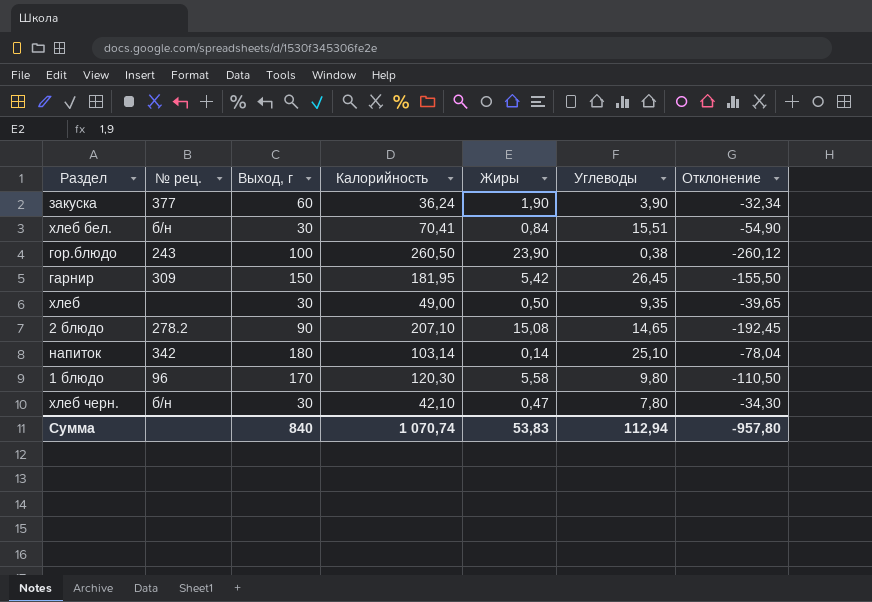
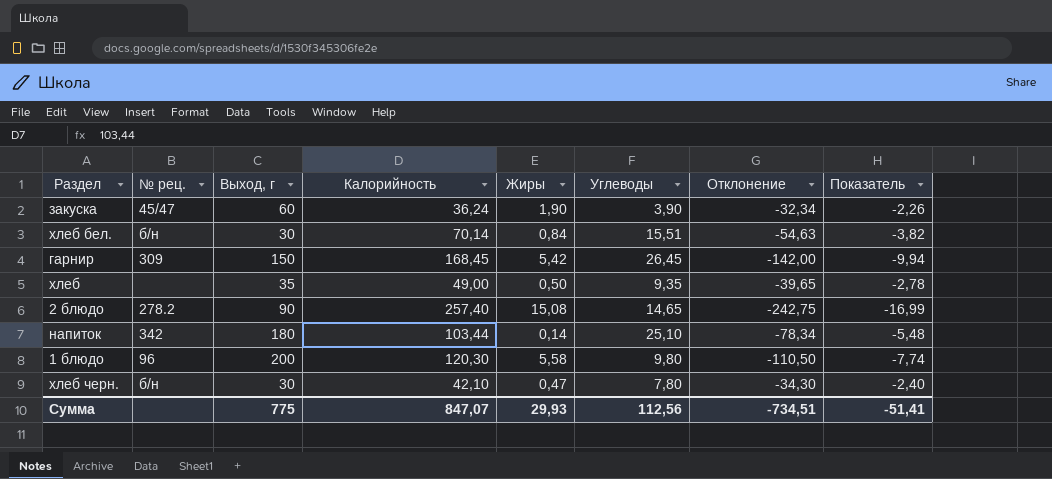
column Показатель | formula: none -> [Отклонение] * 0,07
row гор.блюдо: 243 | 100 | 260,50 | 23,90 | 0,38 | -260,12 -> none
закуска | № рец.: 377 -> 45/47
хлеб бел. | Калорийность: 70,41 -> 70,14
хлеб бел. | Отклонение: -54,90 -> -54,63
гарнир | Калорийность: 181,95 -> 168,45
гарнир | Отклонение: -155,50 -> -142,00
хлеб | Выход, г: 30 -> 35
2 блюдо | Калорийность: 207,10 -> 257,40
2 блюдо | Отклонение: -192,45 -> -242,75
напиток | Калорийность: 103,14 -> 103,44
напиток | Отклонение: -78,04 -> -78,34
1 блюдо | Выход, г: 170 -> 200
Сумма | Выход, г: 840 -> 775
Сумма | Калорийность: 1 070,74 -> 847,07
Сумма | Жиры: 53,83 -> 29,93
Сумма | Углеводы: 112,94 -> 112,56
Сумма | Отклонение: -957,80 -> -734,51

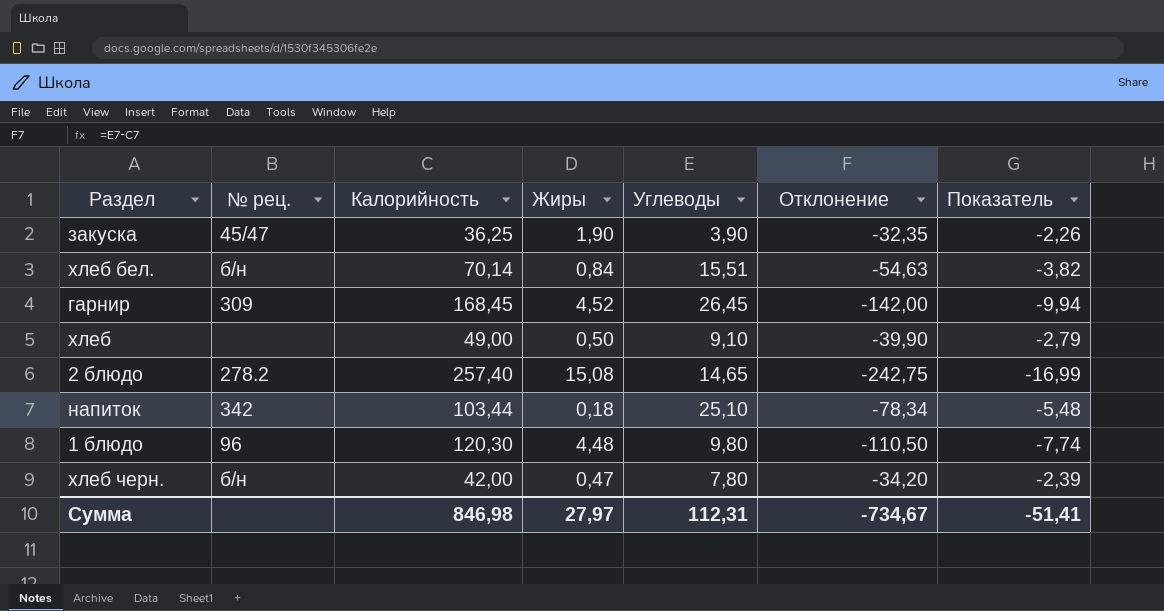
column Выход, г | position: 3 -> none
закуска | Калорийность: 36,24 -> 36,25
закуска | Отклонение: -32,34 -> -32,35
гарнир | Жиры: 5,42 -> 4,52
хлеб | Углеводы: 9,35 -> 9,10
хлеб | Отклонение: -39,65 -> -39,90
хлеб | Показатель: -2,78 -> -2,79
напиток | Жиры: 0,14 -> 0,18
1 блюдо | Жиры: 5,58 -> 4,48
хлеб черн. | Калорийность: 42,10 -> 42,00
хлеб черн. | Отклонение: -34,30 -> -34,20
хлеб черн. | Показатель: -2,40 -> -2,39
Сумма | Калорийность: 847,07 -> 846,98
Сумма | Жиры: 29,93 -> 27,97
Сумма | Углеводы: 112,56 -> 112,31
Сумма | Отклонение: -734,51 -> -734,67

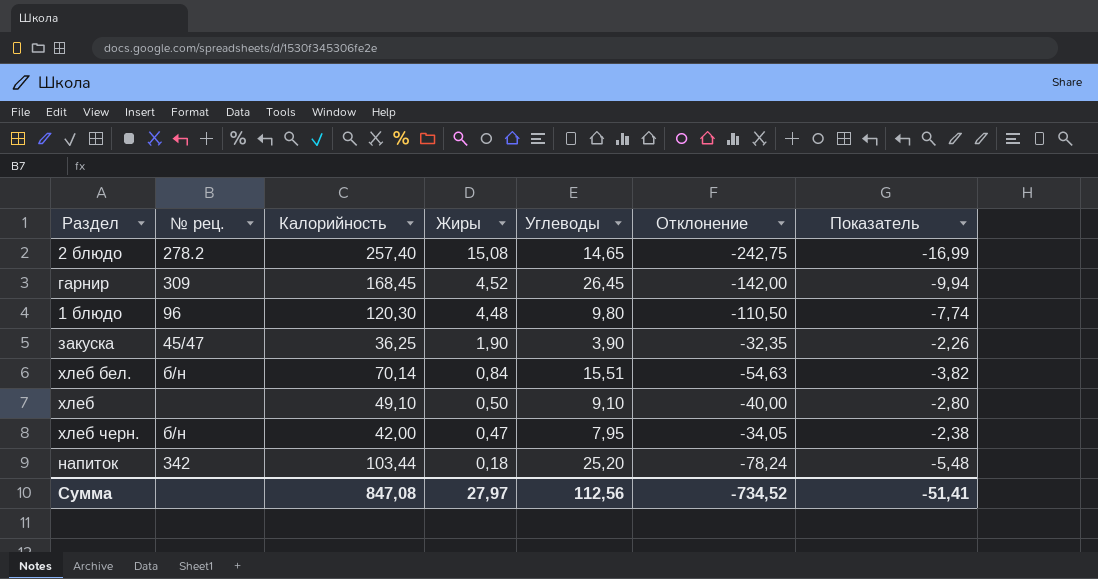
row order: none -> Жиры descending
хлеб | Калорийность: 49,00 -> 49,10
хлеб | Отклонение: -39,90 -> -40,00
хлеб | Показатель: -2,79 -> -2,80
хлеб черн. | Углеводы: 7,80 -> 7,95
хлеб черн. | Отклонение: -34,20 -> -34,05
хлеб черн. | Показатель: -2,39 -> -2,38
напиток | Углеводы: 25,10 -> 25,20
напиток | Отклонение: -78,34 -> -78,24
Сумма | Калорийность: 846,98 -> 847,08
Сумма | Углеводы: 112,31 -> 112,56
Сумма | Отклонение: -734,67 -> -734,52

